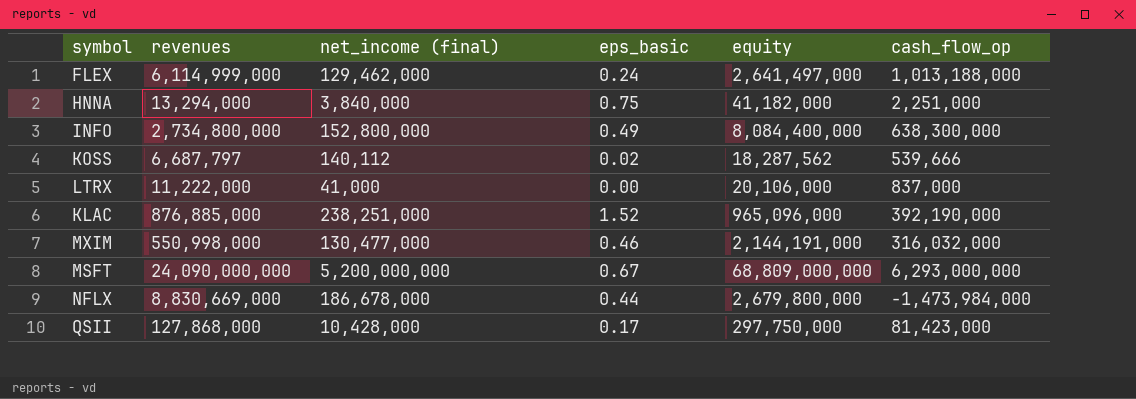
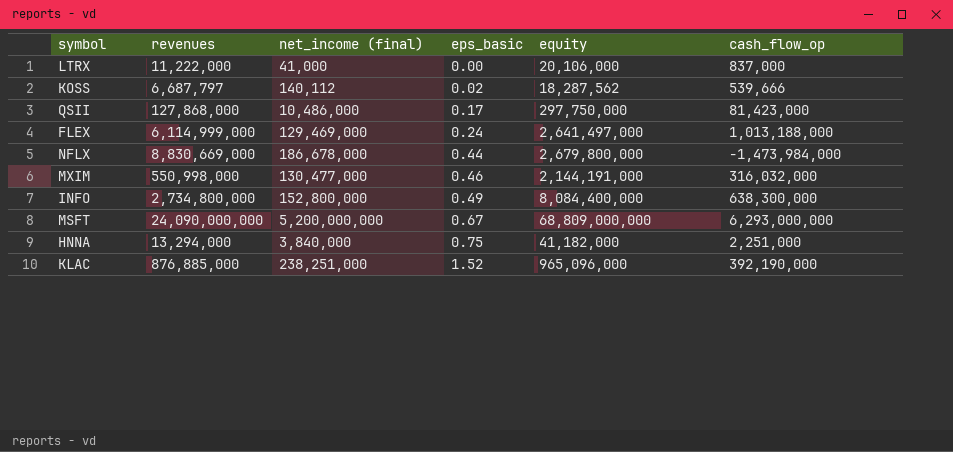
row order: none -> eps_basic ascending
QSII | net_income (final): 10,428,000 -> 10,486,000
FLEX | net_income (final): 129,462,000 -> 129,469,000

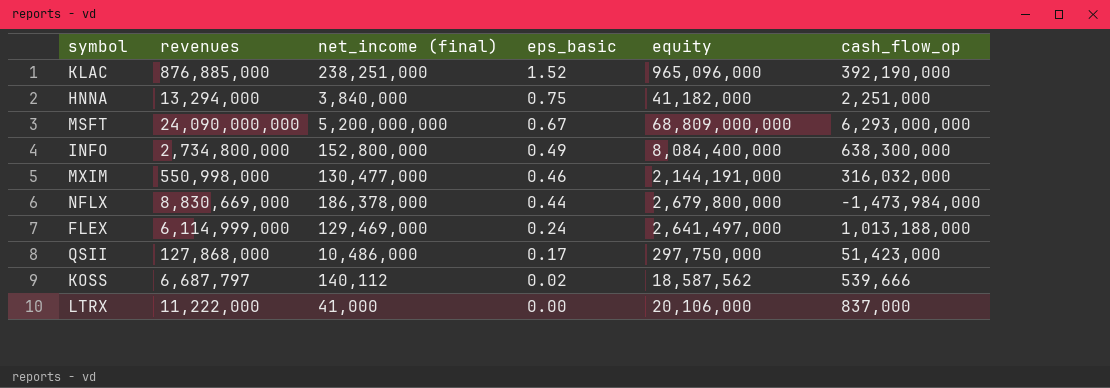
row order: eps_basic ascending -> eps_basic descending
NFLX | net_income (final): 186,678,000 -> 186,378,000
QSII | cash_flow_op: 81,423,000 -> 51,423,000
KOSS | equity: 18,287,562 -> 18,587,562

